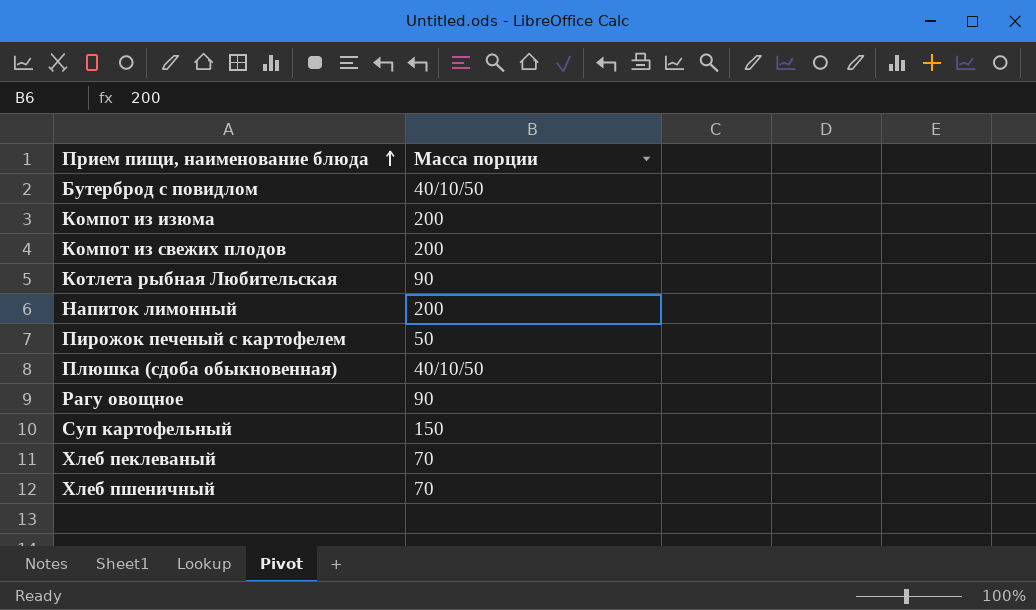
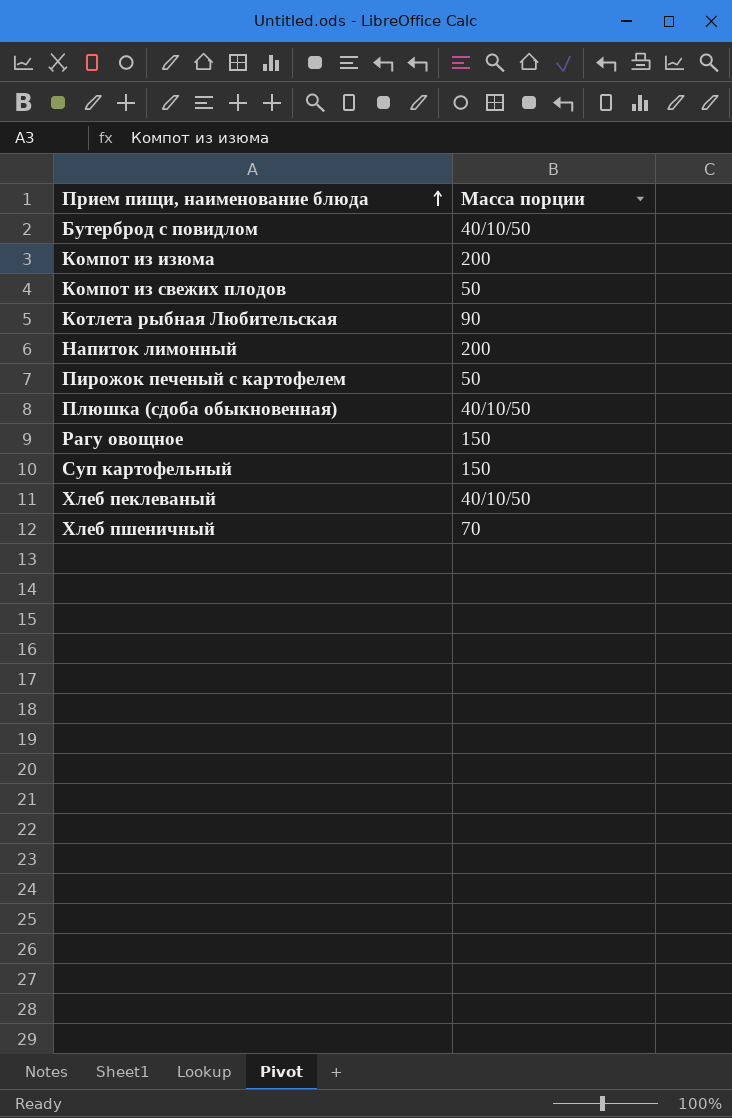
Компот из свежих плодов | Масса порции: 200 -> 50
Рагу овощное | Масса порции: 90 -> 150
Хлеб пеклеваный | Масса порции: 70 -> 40/10/50

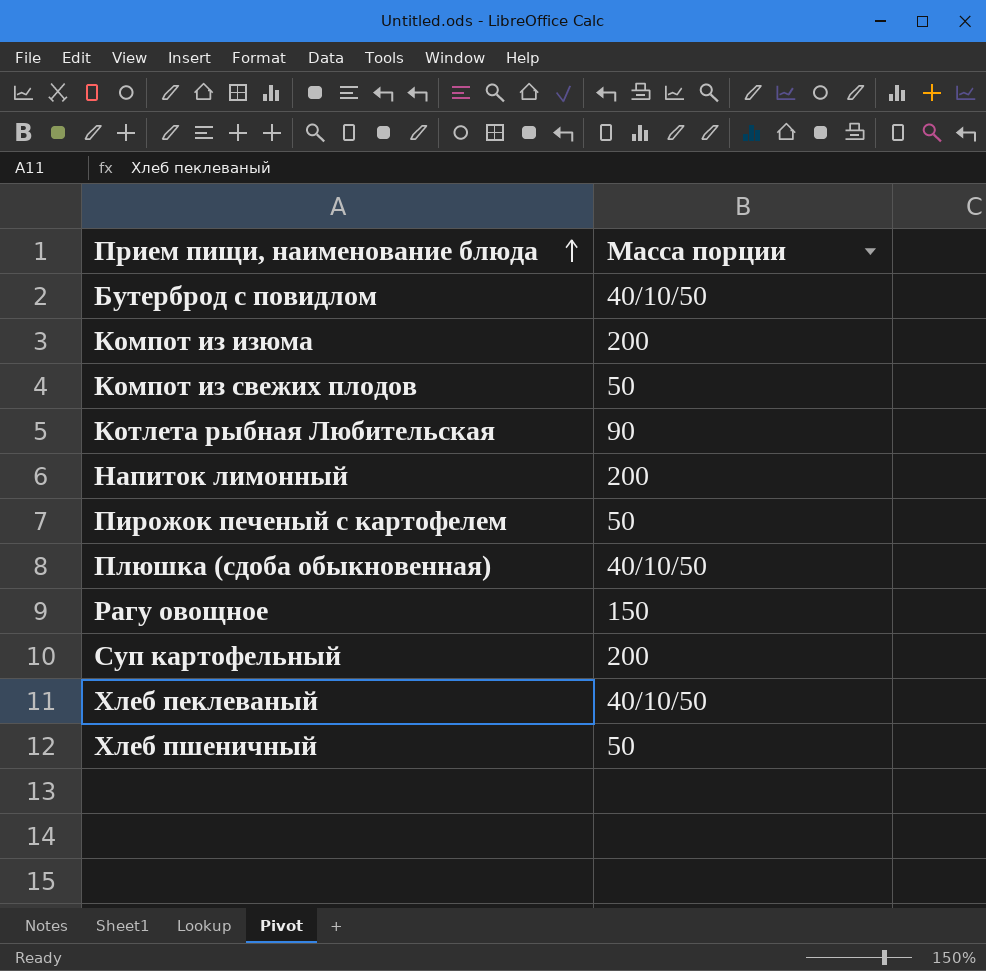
Суп картофельный | Масса порции: 150 -> 200
Хлеб пшеничный | Масса порции: 70 -> 50

